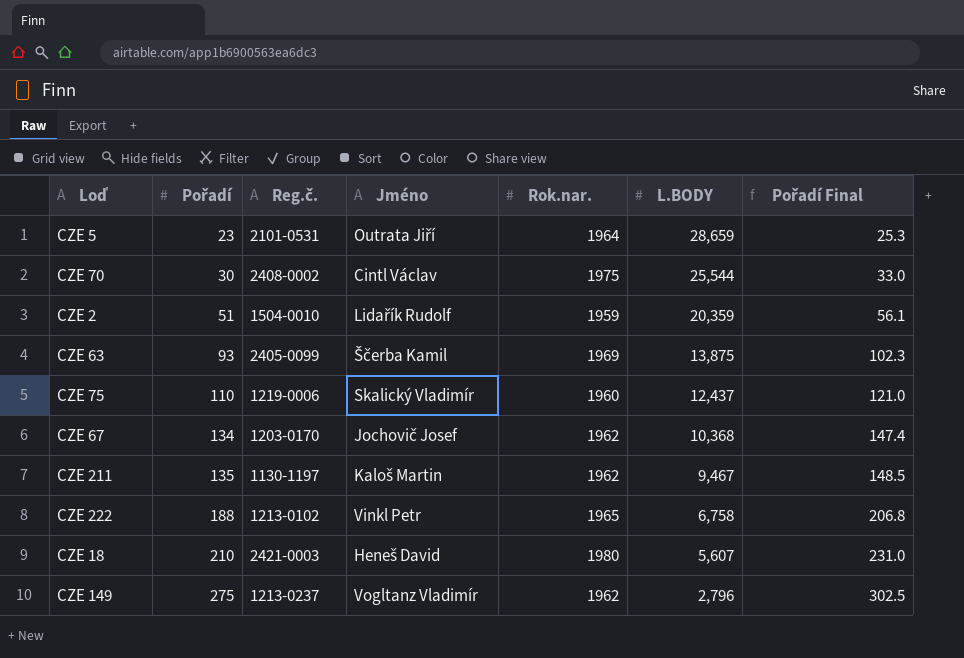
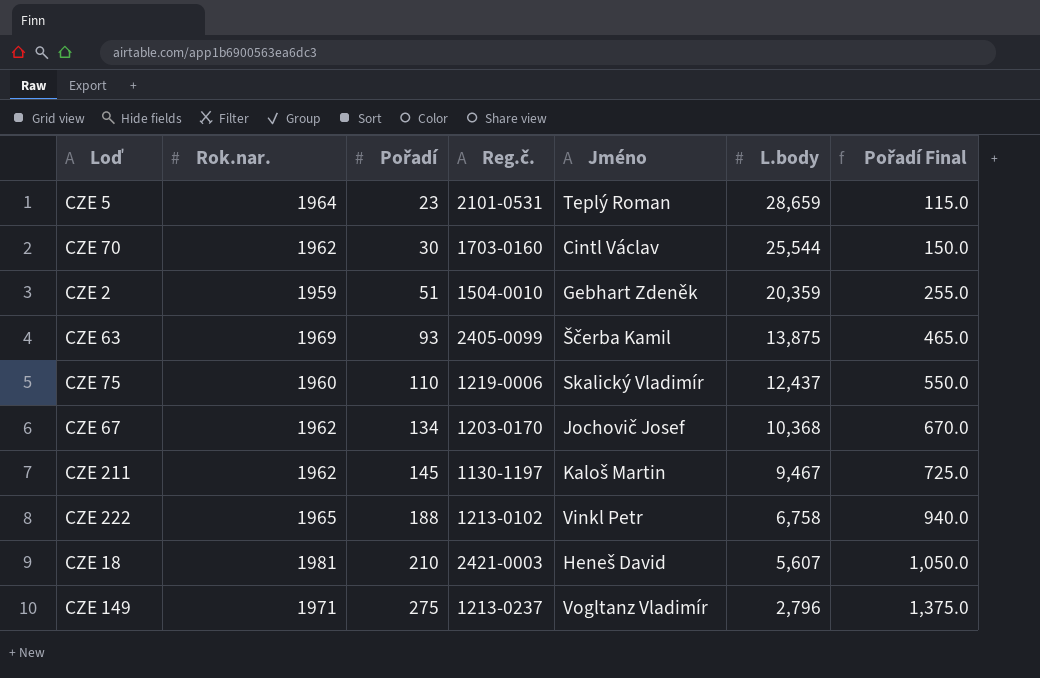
column Rok.nar. | position: 5 -> 2
column name: L.BODY -> L.body
column Pořadí Final | formula: [Pořadí] * 1.1 -> [Pořadí] * 5
CZE 5 | Jméno: Outrata Jiří -> Teplý Roman
CZE 70 | Rok.nar.: 1975 -> 1962
CZE 70 | Reg.č.: 2408-0002 -> 1703-0160
CZE 2 | Jméno: Lidařík Rudolf -> Gebhart Zdeněk
CZE 211 | Pořadí: 135 -> 145
CZE 18 | Rok.nar.: 1980 -> 1981
CZE 149 | Rok.nar.: 1962 -> 1971

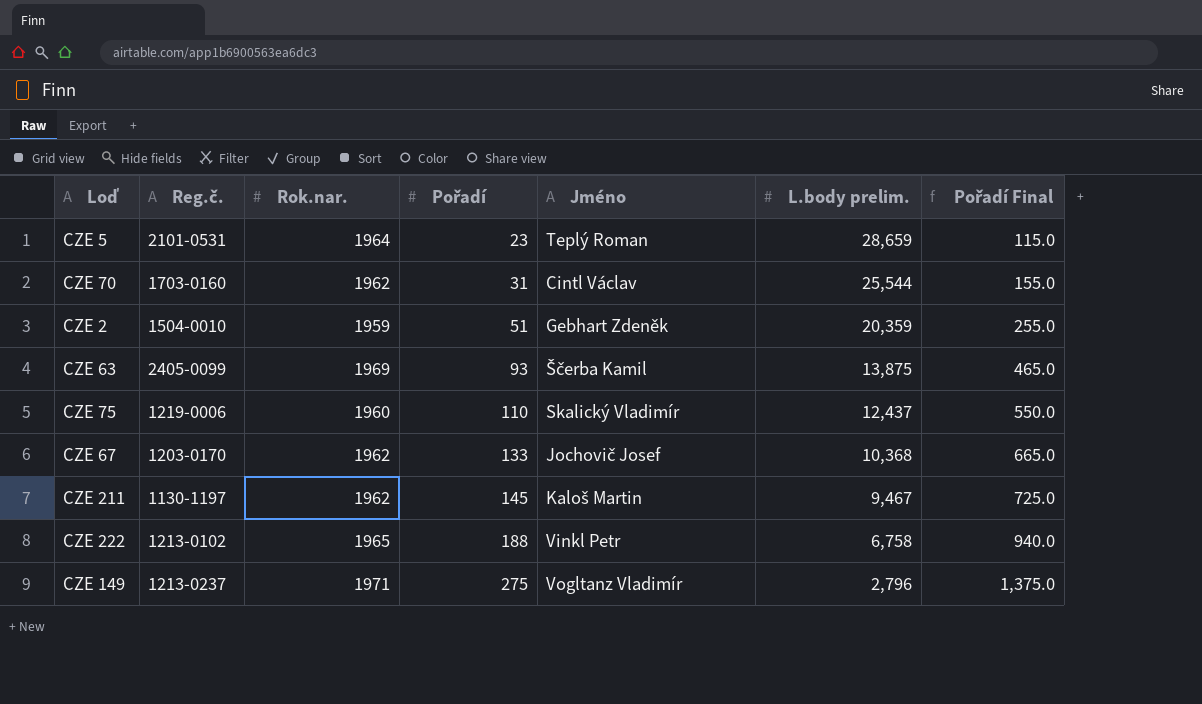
column Reg.č. | position: 4 -> 2
column name: L.body -> L.body prelim.
row CZE 18: 1981 | 210 | 2421-0003 | Heneš David | 5,607 | 1,050.0 -> none
CZE 70 | Pořadí: 30 -> 31
CZE 70 | Pořadí Final: 150.0 -> 155.0
CZE 67 | Pořadí: 134 -> 133
CZE 67 | Pořadí Final: 670.0 -> 665.0

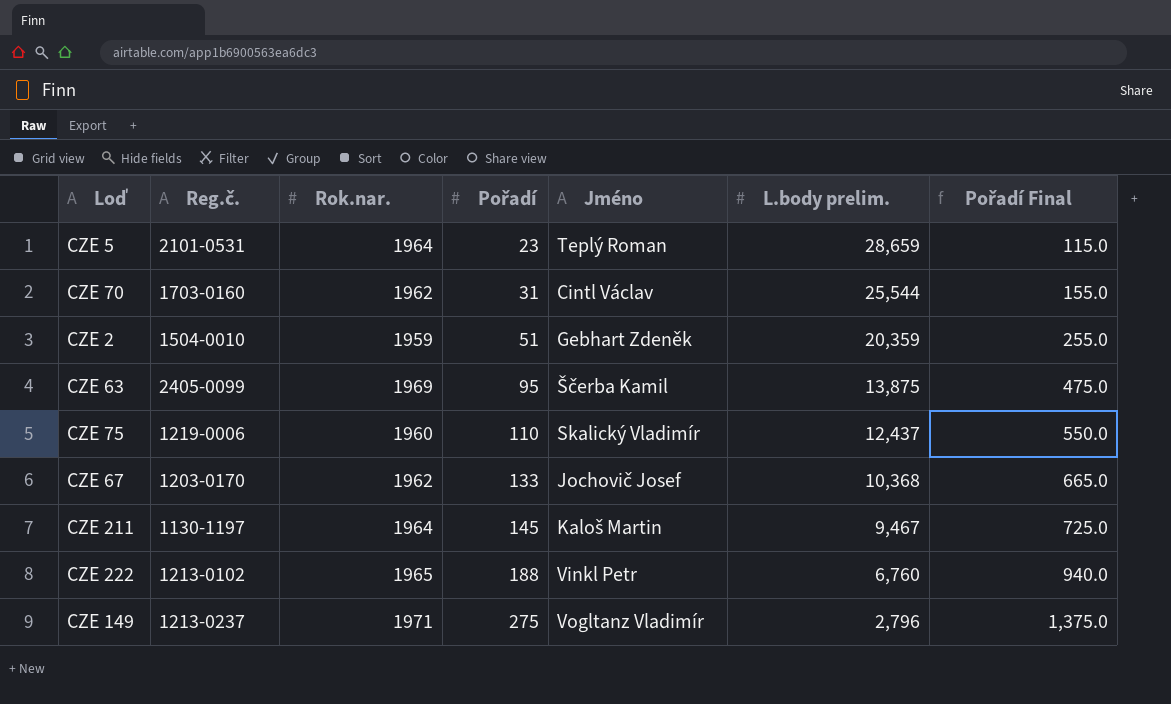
CZE 63 | Pořadí: 93 -> 95
CZE 63 | Pořadí Final: 465.0 -> 475.0
CZE 211 | Rok.nar.: 1962 -> 1964
CZE 222 | L.body prelim.: 6,758 -> 6,760

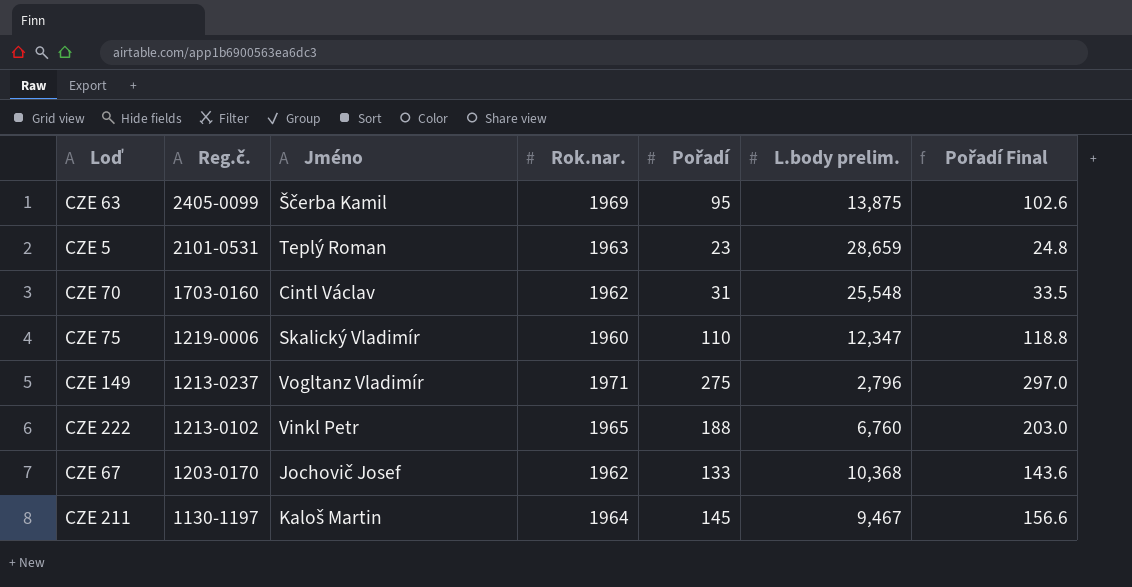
row order: Pořadí ascending -> Reg.č. descending
column Jméno | position: 5 -> 3
column Pořadí Final | formula: [Pořadí] * 5 -> [Pořadí] * 1.08
row CZE 2: 1504-0010 | 1959 | 51 | Gebhart Zdeněk | 20,359 | 255.0 -> none
CZE 5 | Rok.nar.: 1964 -> 1963
CZE 70 | L.body prelim.: 25,544 -> 25,548
CZE 75 | L.body prelim.: 12,437 -> 12,347

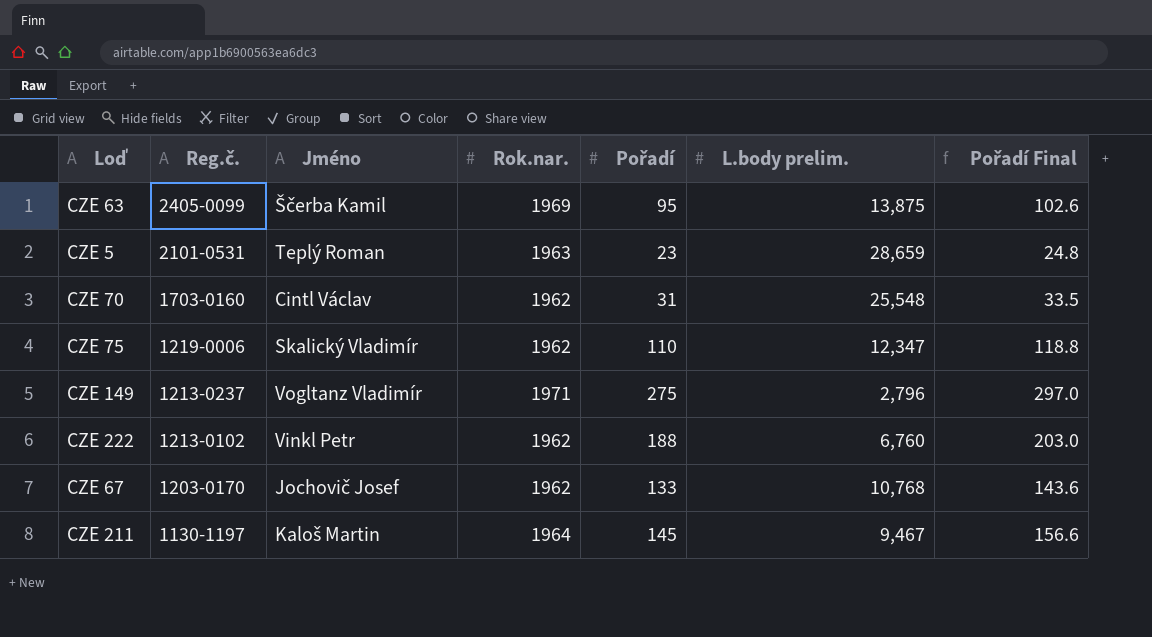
CZE 75 | Rok.nar.: 1960 -> 1962
CZE 222 | Rok.nar.: 1965 -> 1962
CZE 67 | L.body prelim.: 10,368 -> 10,768

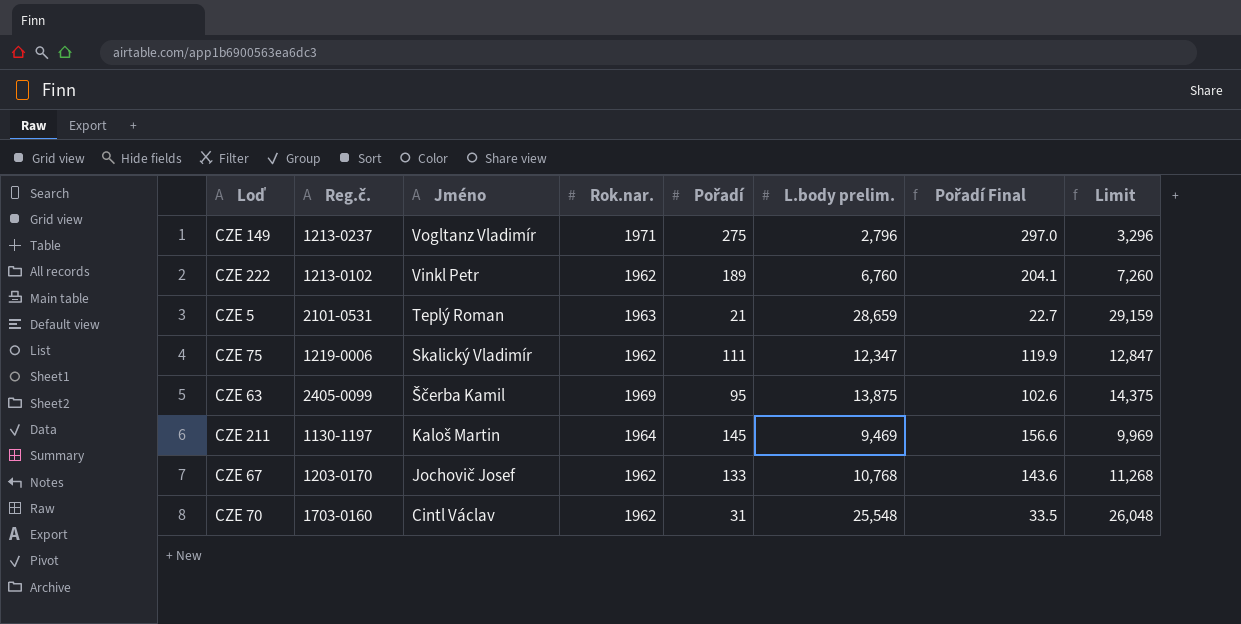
row order: Reg.č. descending -> Jméno descending
column Limit | formula: none -> [L.body prelim.] + 500
CZE 222 | Pořadí: 188 -> 189
CZE 222 | Pořadí Final: 203.0 -> 204.1
CZE 5 | Pořadí: 23 -> 21
CZE 5 | Pořadí Final: 24.8 -> 22.7
CZE 75 | Pořadí: 110 -> 111
CZE 75 | Pořadí Final: 118.8 -> 119.9
CZE 211 | L.body prelim.: 9,467 -> 9,469

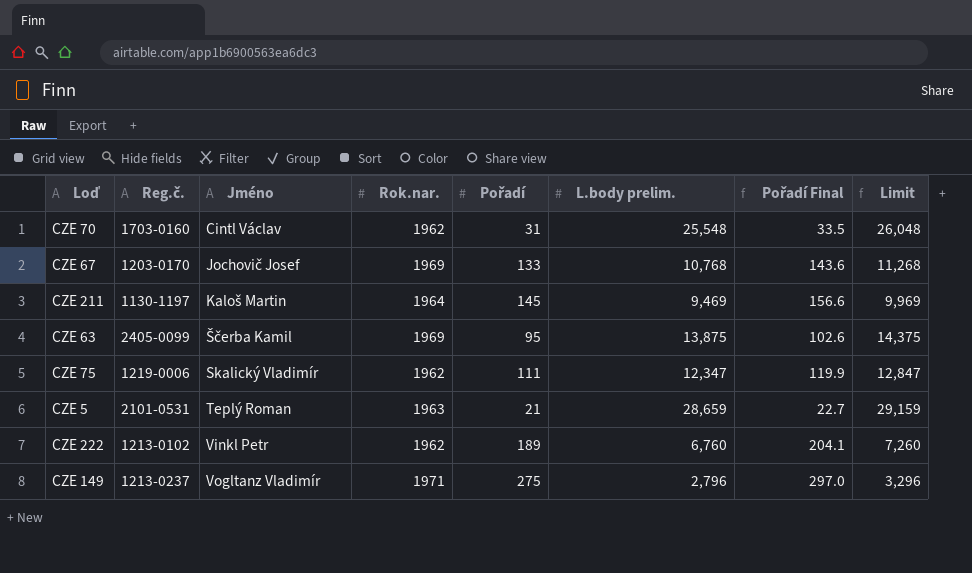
row order: Jméno descending -> Jméno ascending
CZE 67 | Rok.nar.: 1962 -> 1969

